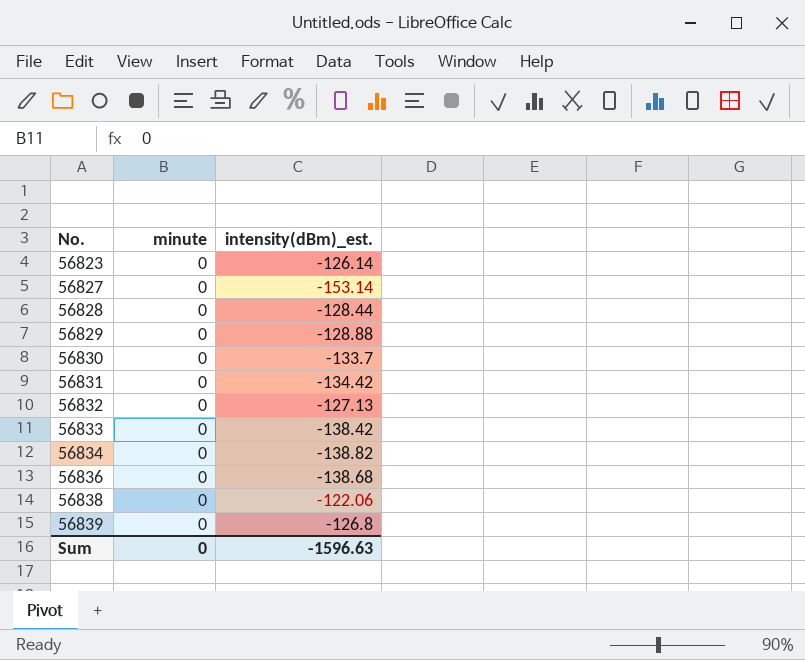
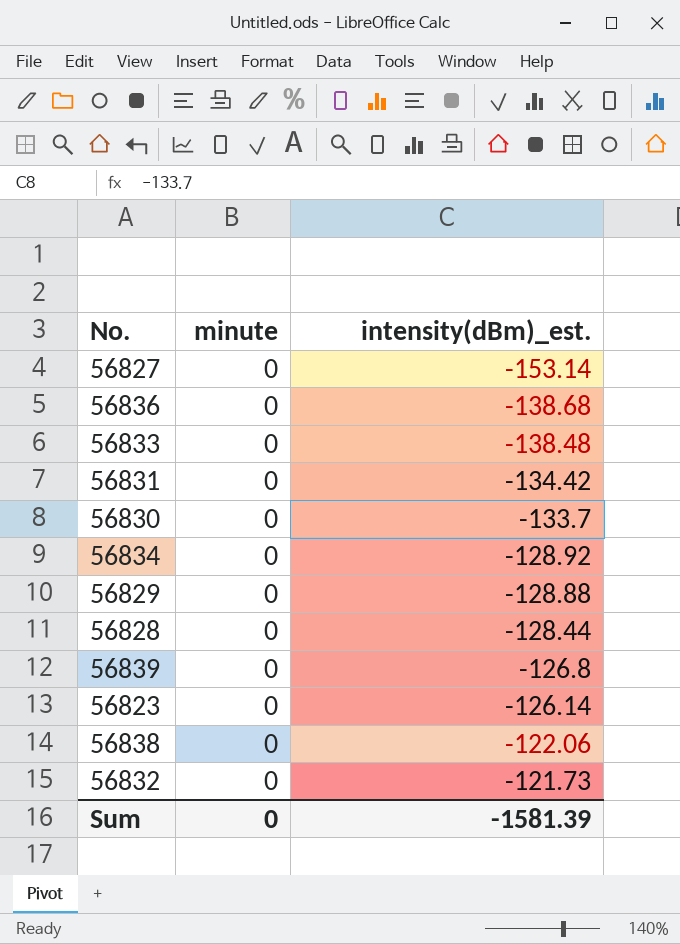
row order: No. ascending -> intensity(dBm)_est. ascending
56833 | intensity(dBm)_est.: -138.42 -> -138.48
56834 | intensity(dBm)_est.: -138.82 -> -128.92
56832 | intensity(dBm)_est.: -127.13 -> -121.73
Sum | intensity(dBm)_est.: -1596.63 -> -1581.39

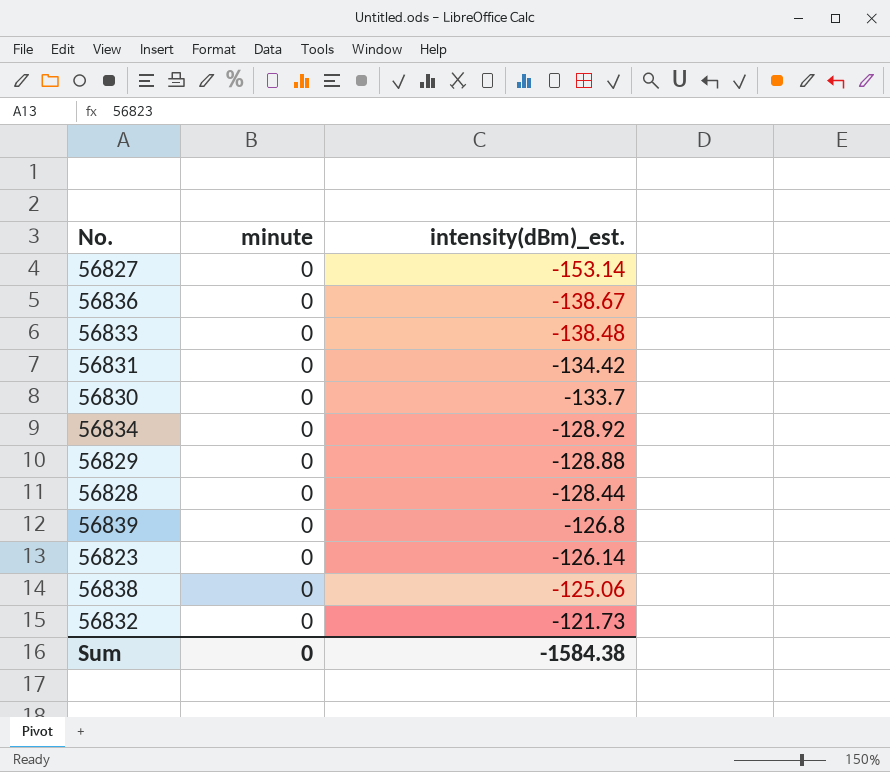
56836 | intensity(dBm)_est.: -138.68 -> -138.67
56838 | intensity(dBm)_est.: -122.06 -> -125.06
Sum | intensity(dBm)_est.: -1581.39 -> -1584.38

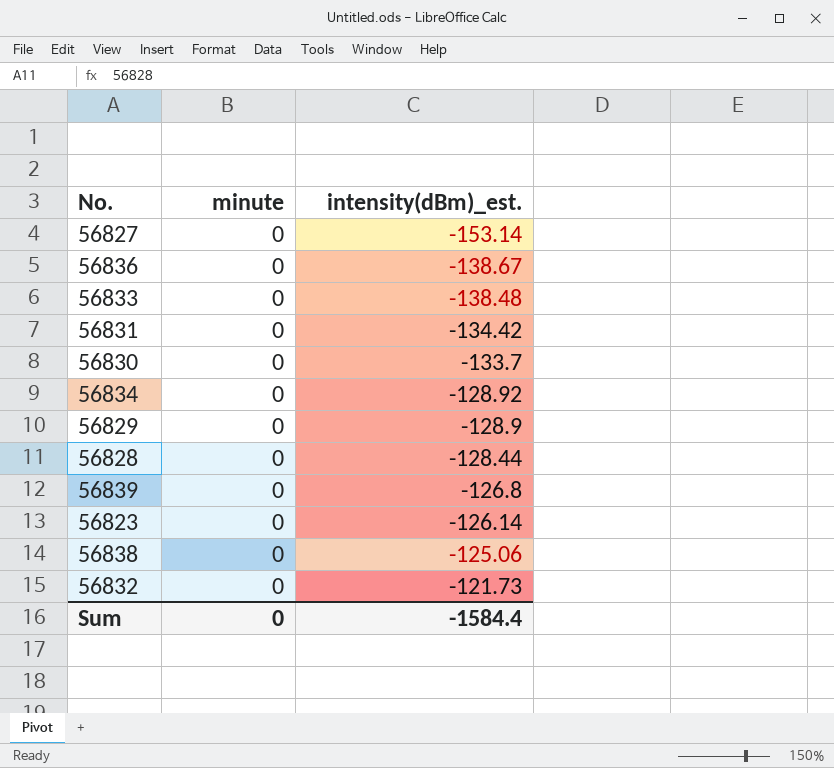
56829 | intensity(dBm)_est.: -128.88 -> -128.9
Sum | intensity(dBm)_est.: -1584.38 -> -1584.4

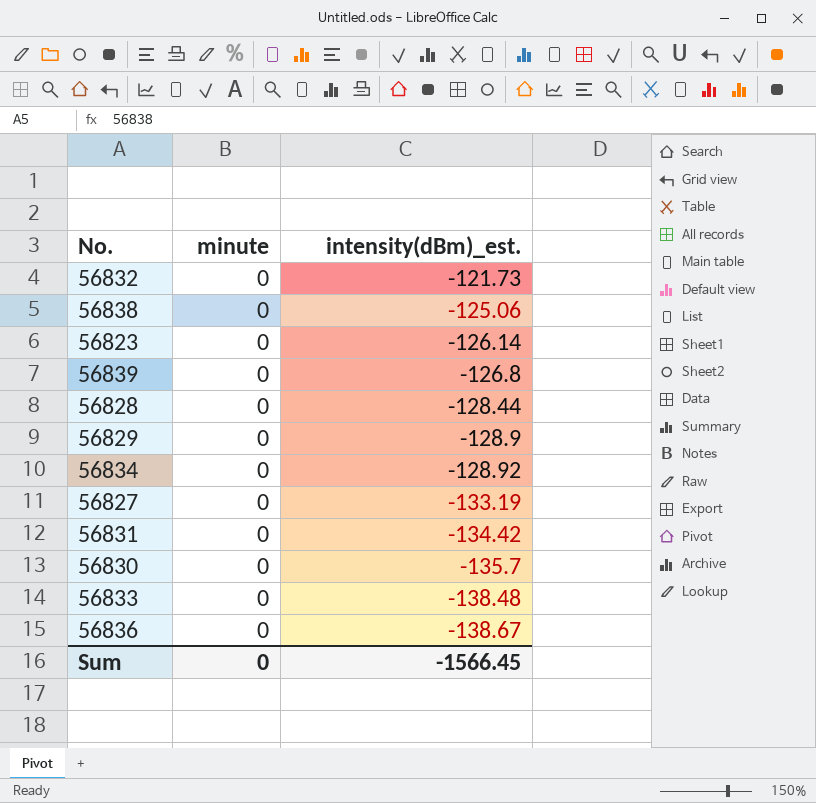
row order: intensity(dBm)_est. ascending -> intensity(dBm)_est. descending
56827 | intensity(dBm)_est.: -153.14 -> -133.19
56830 | intensity(dBm)_est.: -133.7 -> -135.7
Sum | intensity(dBm)_est.: -1584.4 -> -1566.45

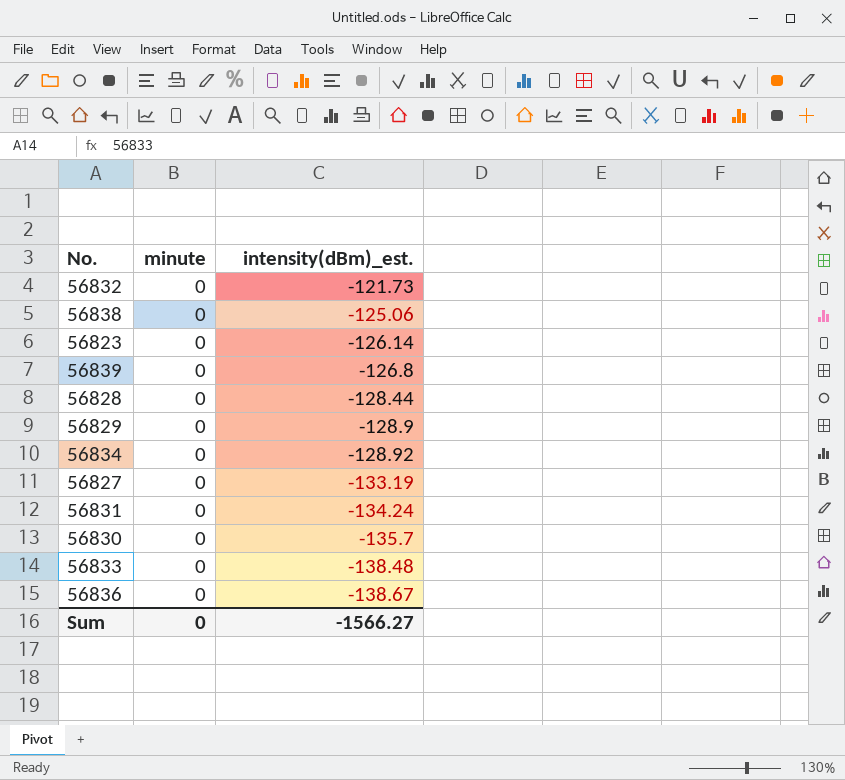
56831 | intensity(dBm)_est.: -134.42 -> -134.24
Sum | intensity(dBm)_est.: -1566.45 -> -1566.27

